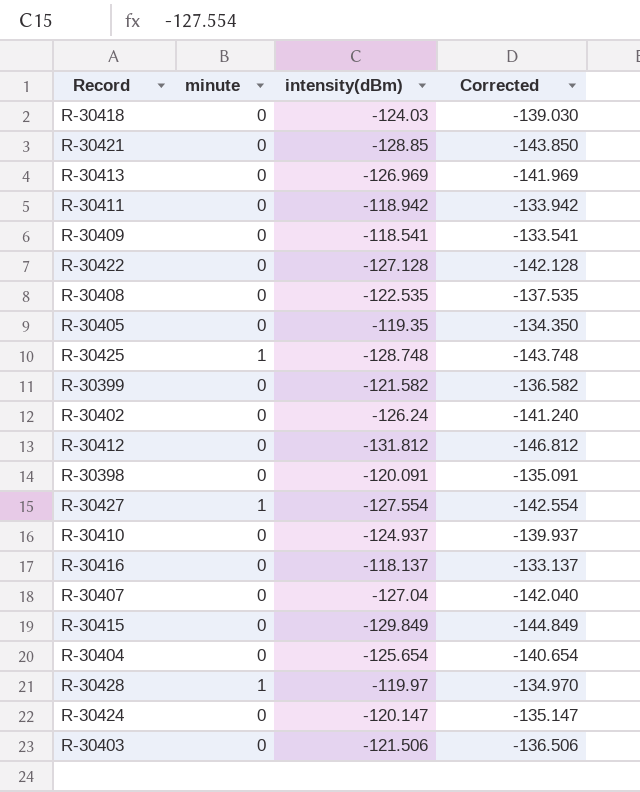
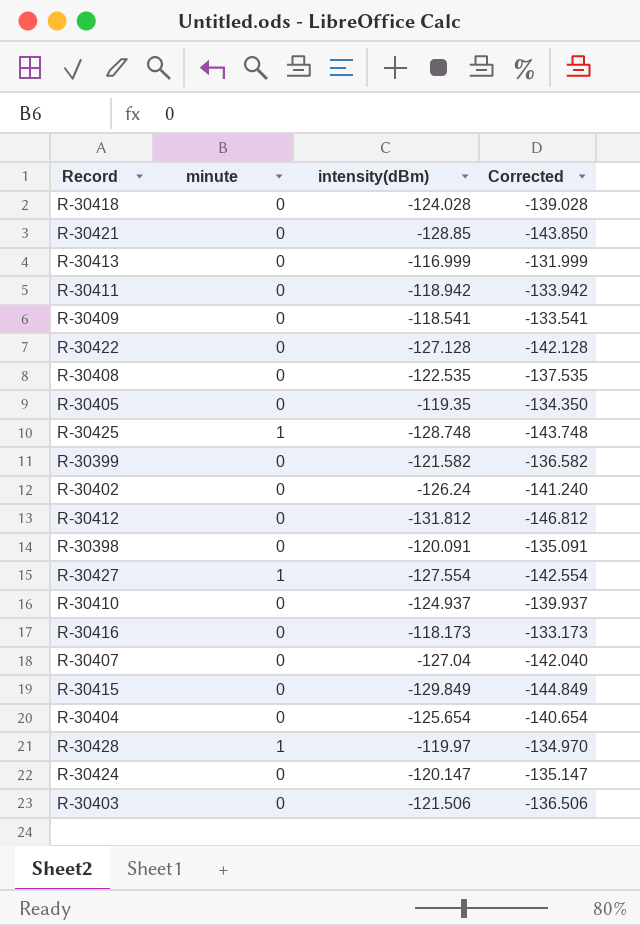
R-30418 | intensity(dBm): -124.03 -> -124.028
R-30418 | Corrected: -139.030 -> -139.028
R-30413 | intensity(dBm): -126.969 -> -116.999
R-30413 | Corrected: -141.969 -> -131.999
R-30416 | intensity(dBm): -118.137 -> -118.173
R-30416 | Corrected: -133.137 -> -133.173

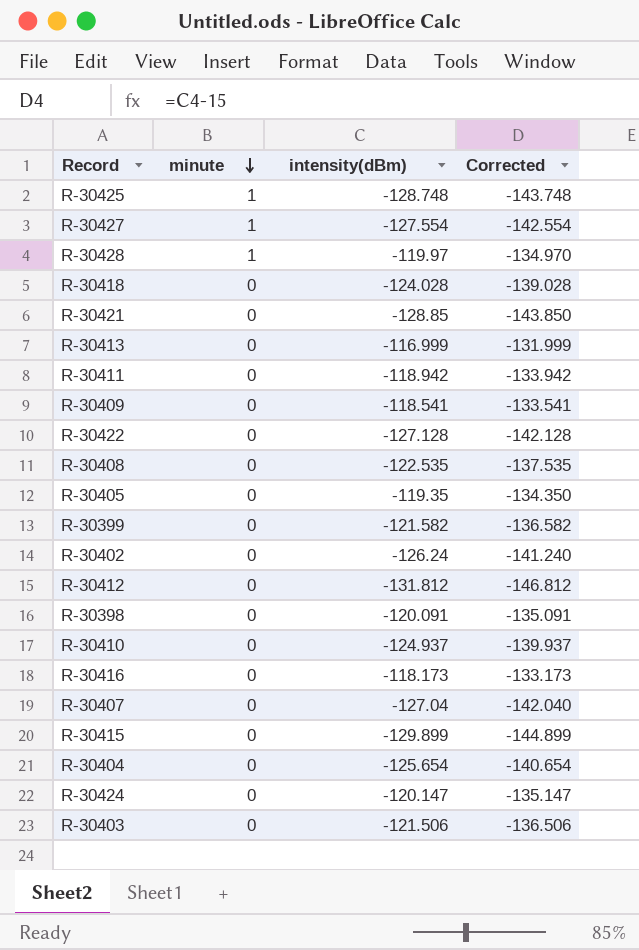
row order: none -> minute descending
R-30415 | intensity(dBm): -129.849 -> -129.899
R-30415 | Corrected: -144.849 -> -144.899

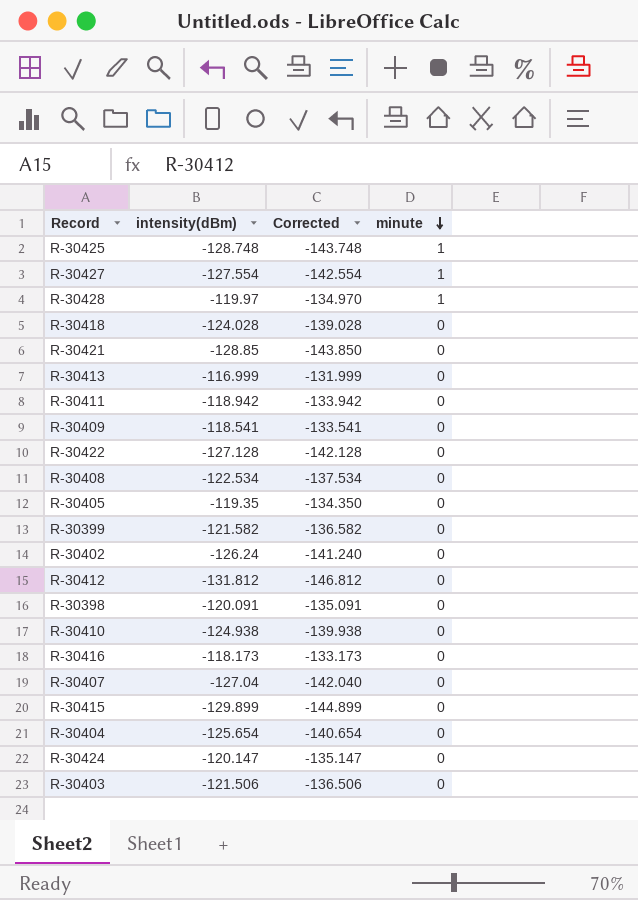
column minute | position: 2 -> 4
R-30408 | intensity(dBm): -122.535 -> -122.534
R-30408 | Corrected: -137.535 -> -137.534
R-30410 | intensity(dBm): -124.937 -> -124.938
R-30410 | Corrected: -139.937 -> -139.938

